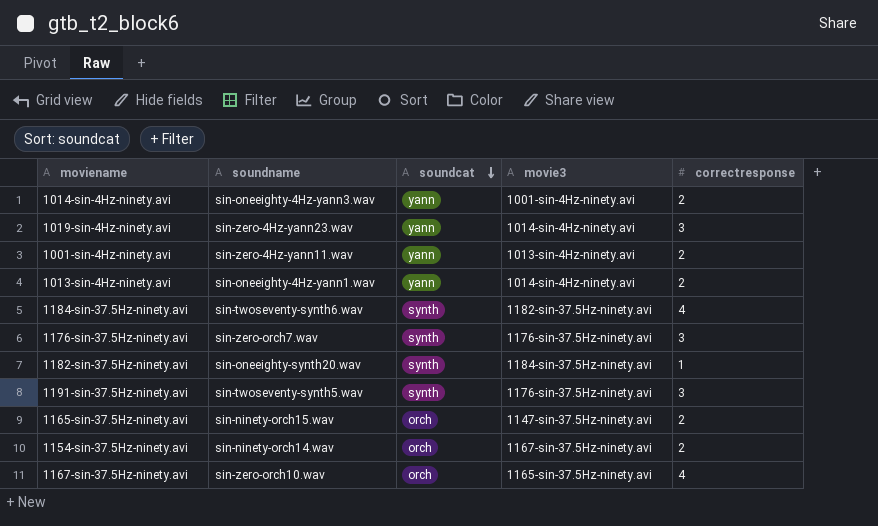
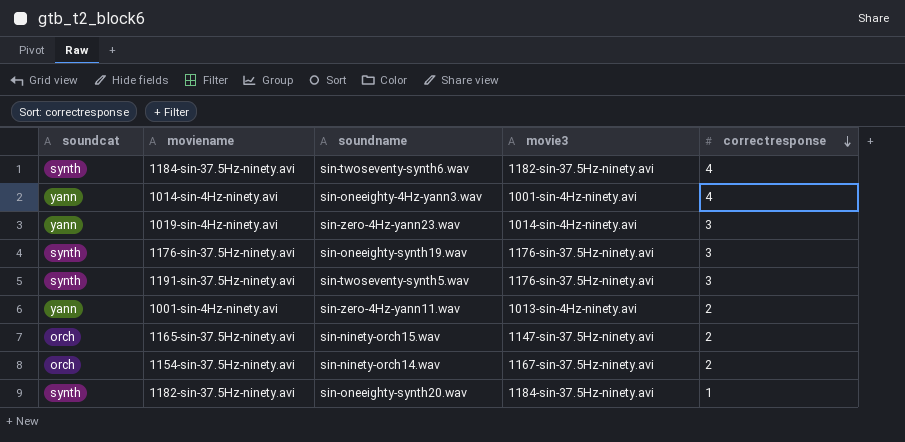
row order: soundcat descending -> correctresponse descending
column soundcat | position: 3 -> 1
row 1013-sin-4Hz-ninety.avi: sin-oneeighty-4Hz-yann1.wav | yann | 1014-sin-4Hz-ninety.avi | 2 -> none
row 1167-sin-37.5Hz-ninety.avi: sin-zero-orch10.wav | orch | 1165-sin-37.5Hz-ninety.avi | 4 -> none
1014-sin-4Hz-ninety.avi | correctresponse: 2 -> 4
1176-sin-37.5Hz-ninety.avi | soundname: sin-zero-orch7.wav -> sin-oneeighty-synth19.wav

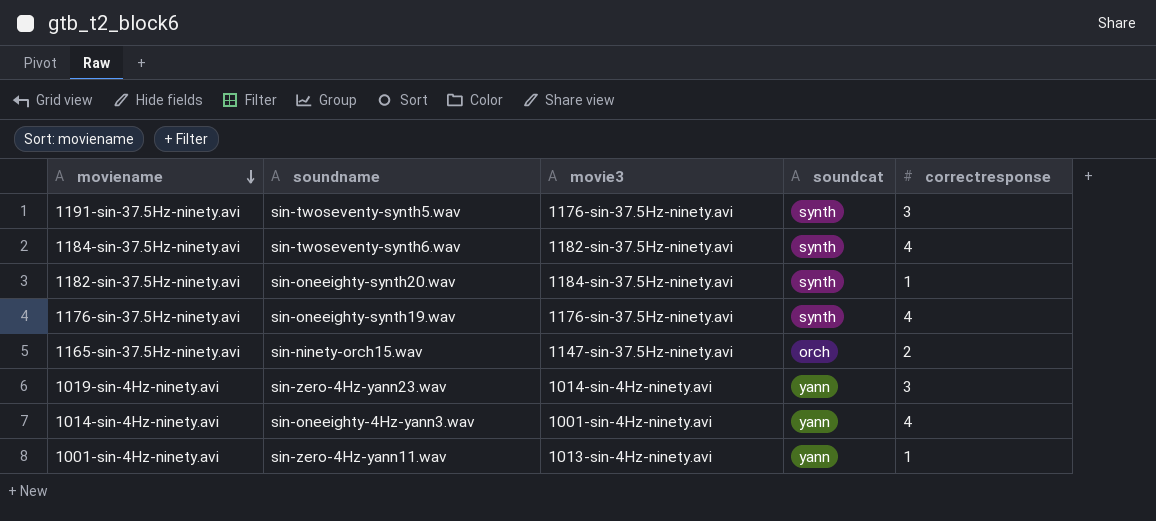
row order: correctresponse descending -> moviename descending
column soundcat | position: 1 -> 4
row 1154-sin-37.5Hz-ninety.avi: orch | sin-ninety-orch14.wav | 1167-sin-37.5Hz-ninety.avi | 2 -> none
1176-sin-37.5Hz-ninety.avi | correctresponse: 3 -> 4
1001-sin-4Hz-ninety.avi | correctresponse: 2 -> 1

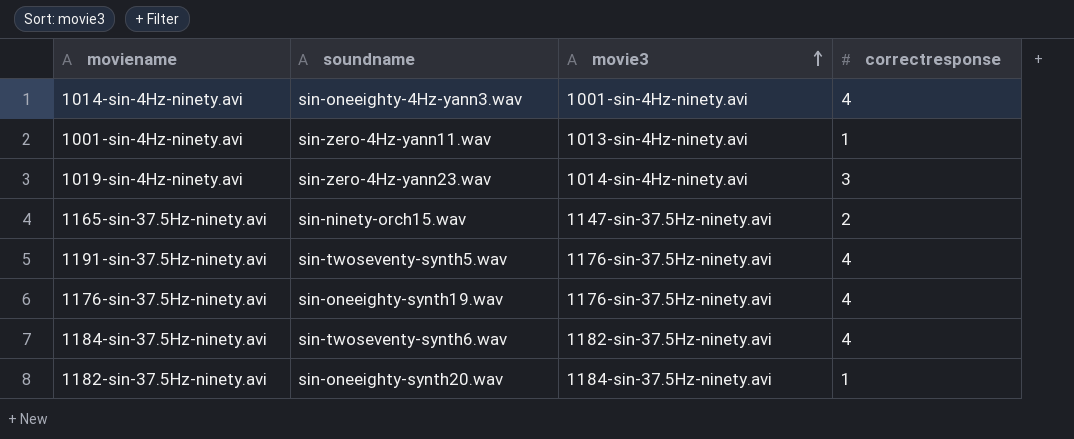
row order: moviename descending -> movie3 ascending
column soundcat | position: 4 -> none
1191-sin-37.5Hz-ninety.avi | correctresponse: 3 -> 4

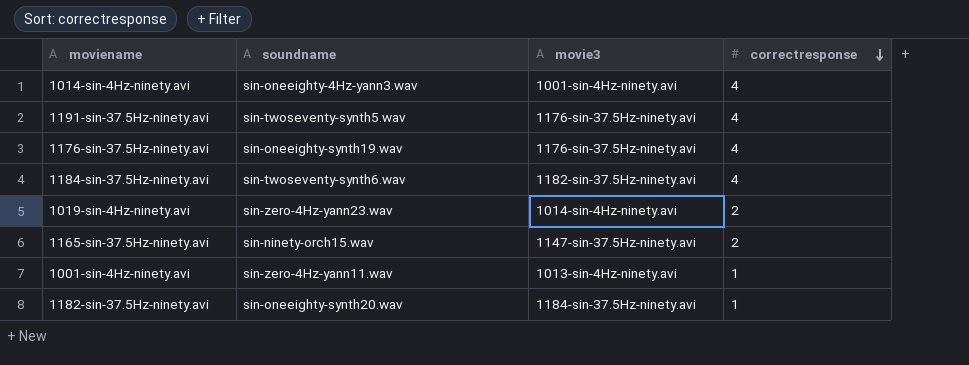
row order: movie3 ascending -> correctresponse descending
1019-sin-4Hz-ninety.avi | correctresponse: 3 -> 2

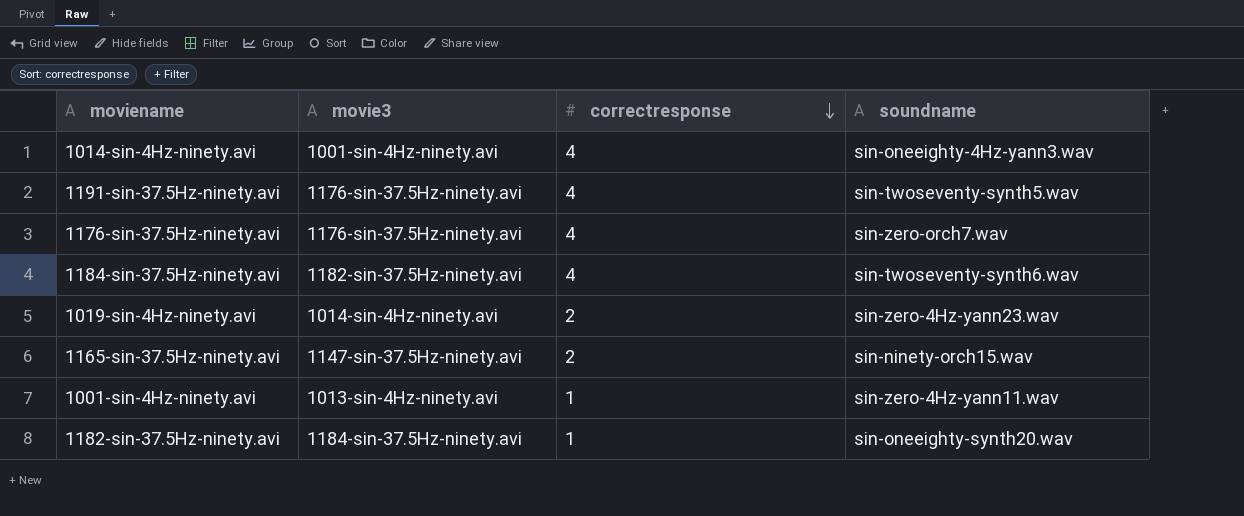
column soundname | position: 2 -> 4
1176-sin-37.5Hz-ninety.avi | soundname: sin-oneeighty-synth19.wav -> sin-zero-orch7.wav

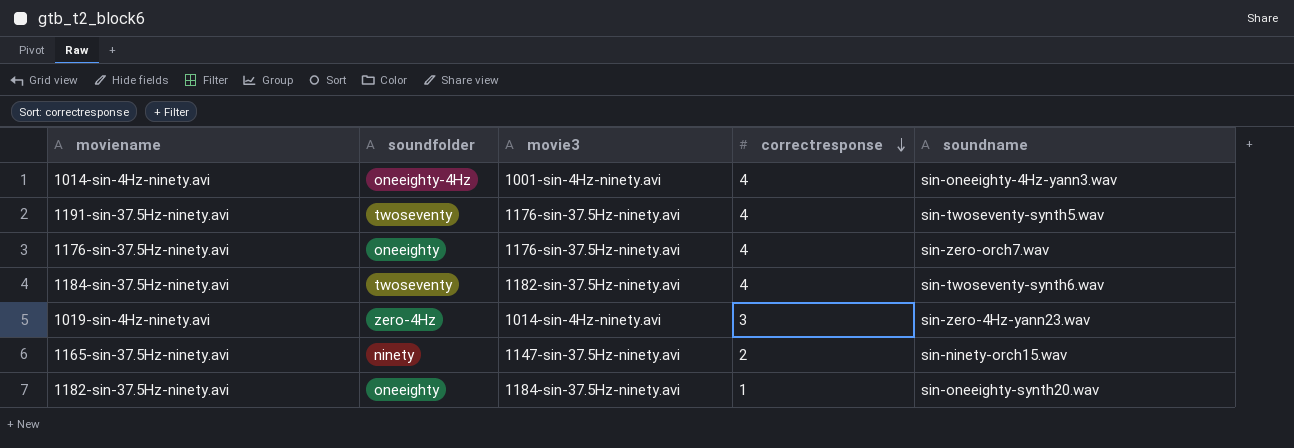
column soundfolder | position: none -> 2
row 1001-sin-4Hz-ninety.avi: 1013-sin-4Hz-ninety.avi | 1 | sin-zero-4Hz-yann11.wav -> none
1019-sin-4Hz-ninety.avi | correctresponse: 2 -> 3

